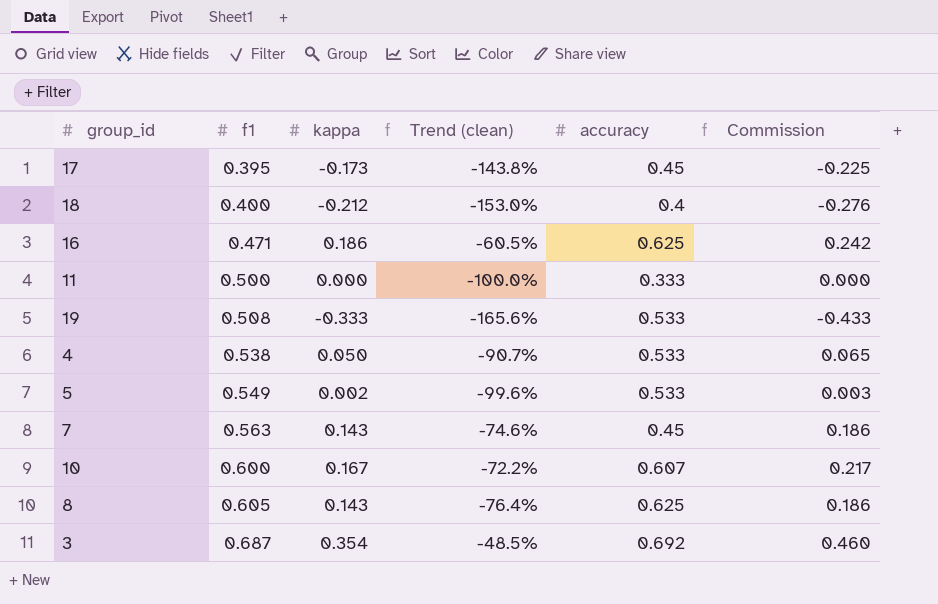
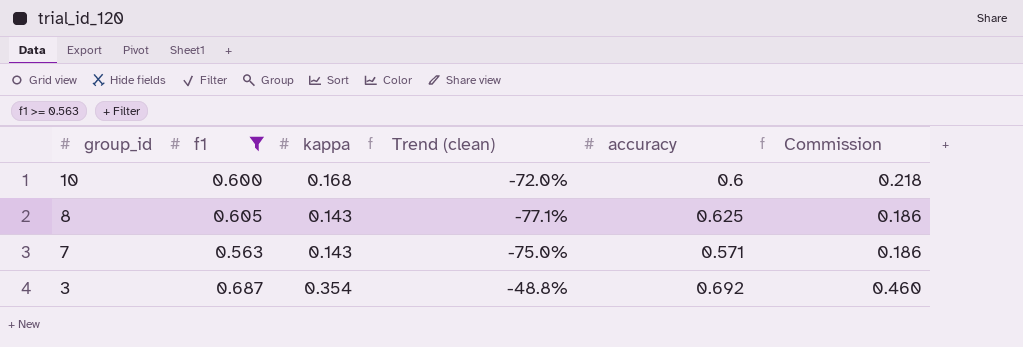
filter: none -> f1 >= 0.563
row order: f1 ascending -> group_id descending
column Trend (clean) | formula: ([kappa] - [f1]) / [f1] -> ([kappa] - [accuracy]) / [accuracy]
10 | kappa: 0.167 -> 0.168
10 | accuracy: 0.607 -> 0.6
10 | Commission: 0.217 -> 0.218
7 | accuracy: 0.45 -> 0.571

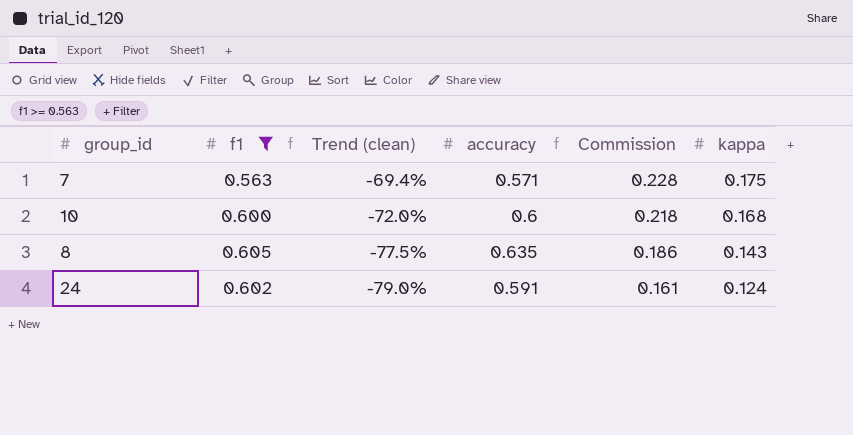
row order: group_id descending -> Trend (clean) descending
column kappa | position: 3 -> 6
row 3: 0.687 | 0.354 | -48.8% | 0.692 | 0.460 -> none
7 | Trend (clean): -75.0% -> -69.4%
7 | Commission: 0.186 -> 0.228
7 | kappa: 0.143 -> 0.175
8 | Trend (clean): -77.1% -> -77.5%
8 | accuracy: 0.625 -> 0.635
row 24: none -> 0.602 | -79.0% | 0.591 | 0.161 | 0.124

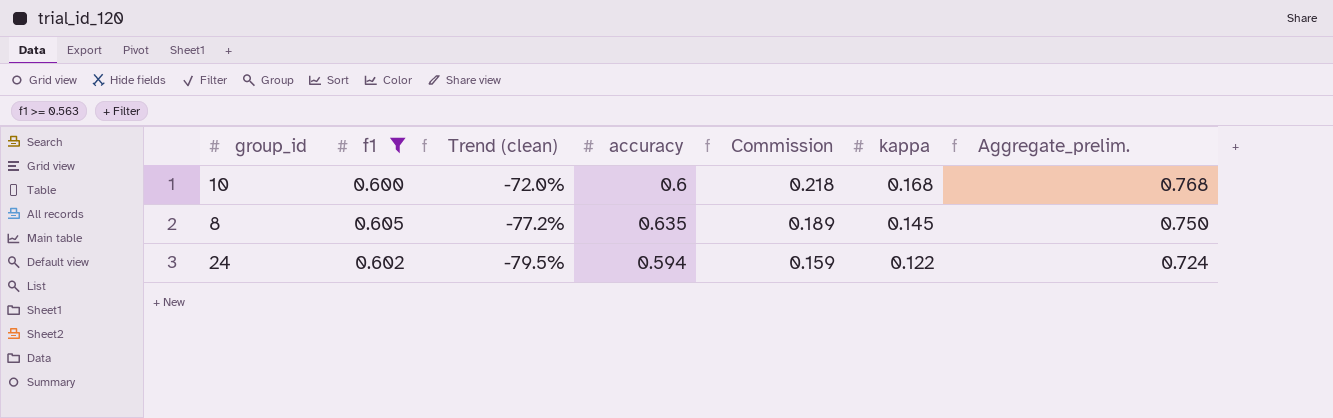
column Aggregate_prelim. | formula: none -> [f1] + [kappa]
row 7: 0.563 | -69.4% | 0.571 | 0.228 | 0.175 -> none
8 | Trend (clean): -77.5% -> -77.2%
8 | Commission: 0.186 -> 0.189
8 | kappa: 0.143 -> 0.145
24 | Trend (clean): -79.0% -> -79.5%
24 | accuracy: 0.591 -> 0.594
24 | Commission: 0.161 -> 0.159
24 | kappa: 0.124 -> 0.122

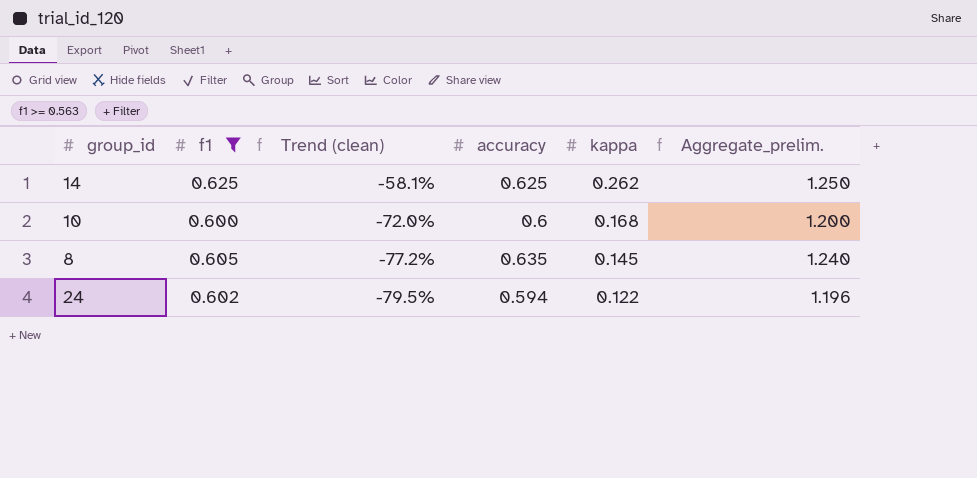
column Commission | formula: [kappa] * 1.3 -> none
column Aggregate_prelim. | formula: [f1] + [kappa] -> [f1] + [accuracy]
row 14: none -> 0.625 | -58.1% | 0.625 | 0.262 | 1.250

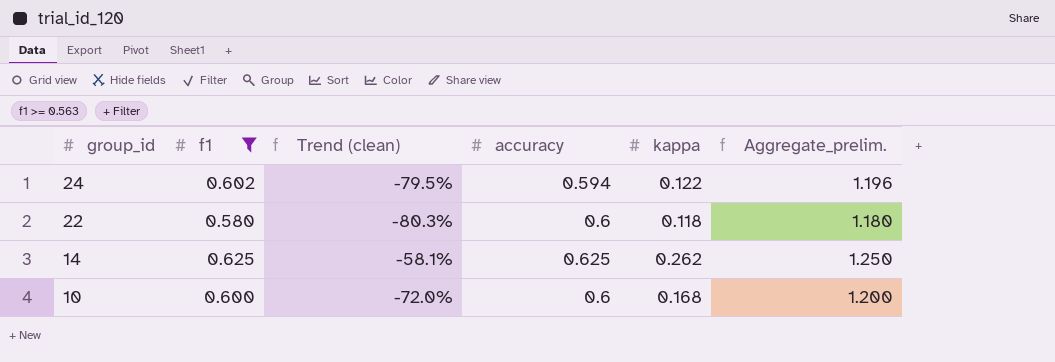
row order: Trend (clean) descending -> group_id descending
row 8: 0.605 | -77.2% | 0.635 | 0.145 | 1.240 -> none
row 22: none -> 0.580 | -80.3% | 0.6 | 0.118 | 1.180

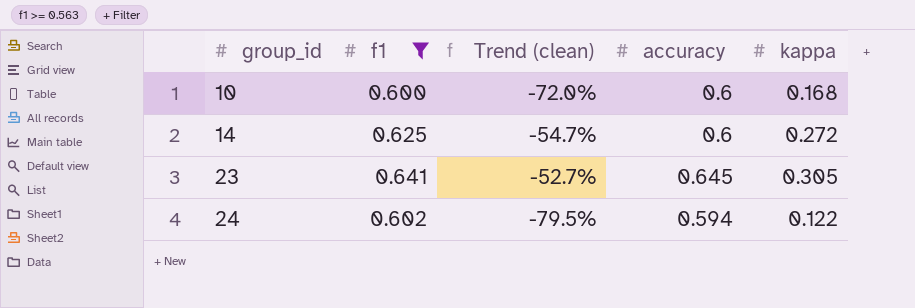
row order: group_id descending -> group_id ascending
column Aggregate_prelim. | formula: [f1] + [accuracy] -> none
row 22: 0.580 | -80.3% | 0.6 | 0.118 | 1.180 -> none
14 | Trend (clean): -58.1% -> -54.7%
14 | accuracy: 0.625 -> 0.6
14 | kappa: 0.262 -> 0.272
row 23: none -> 0.641 | -52.7% | 0.645 | 0.305

